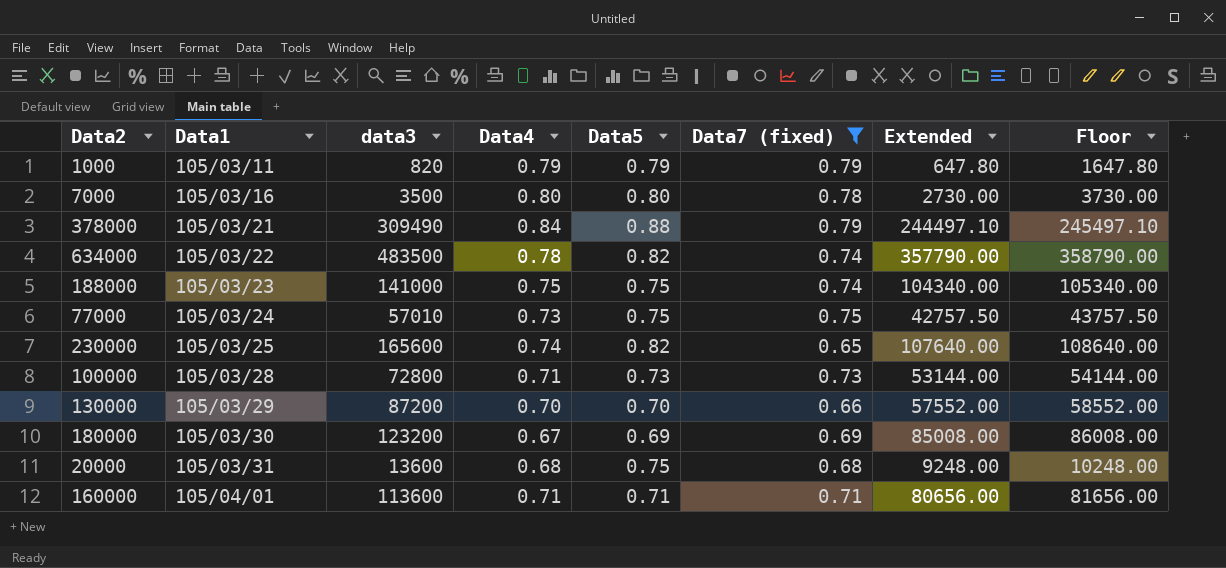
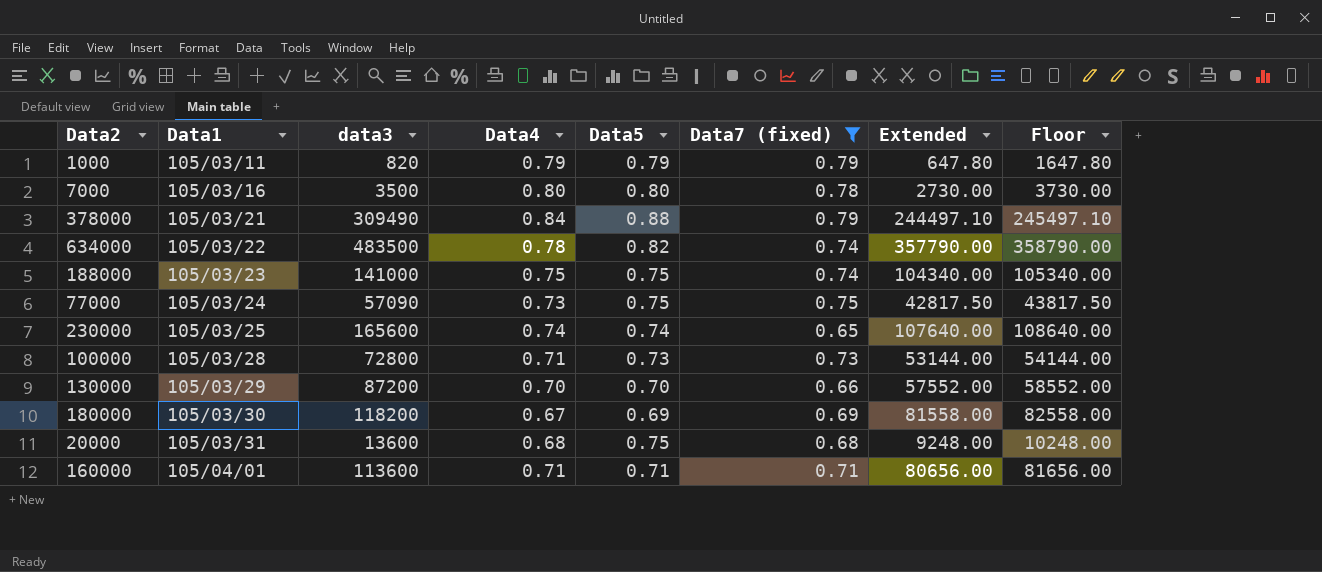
77000 | data3: 57010 -> 57090
77000 | Extended: 42757.50 -> 42817.50
77000 | Floor: 43757.50 -> 43817.50
230000 | Data5: 0.82 -> 0.74
180000 | data3: 123200 -> 118200
180000 | Extended: 85008.00 -> 81558.00
180000 | Floor: 86008.00 -> 82558.00

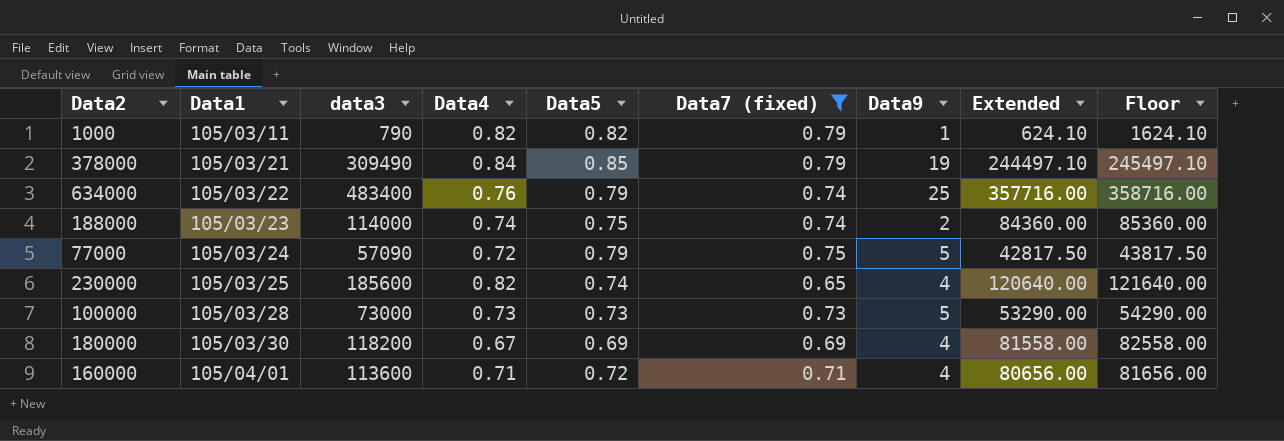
column Data9 | position: none -> 7
row 7000: 105/03/16 | 3500 | 0.80 | 0.80 | 0.78 | 2730.00 | 3730.00 -> none
row 130000: 105/03/29 | 87200 | 0.70 | 0.70 | 0.66 | 57552.00 | 58552.00 -> none
row 20000: 105/03/31 | 13600 | 0.68 | 0.75 | 0.68 | 9248.00 | 10248.00 -> none
1000 | data3: 820 -> 790
1000 | Data4: 0.79 -> 0.82
1000 | Data5: 0.79 -> 0.82
1000 | Extended: 647.80 -> 624.10
1000 | Floor: 1647.80 -> 1624.10
378000 | Data5: 0.88 -> 0.85
634000 | data3: 483500 -> 483400
634000 | Data4: 0.78 -> 0.76
634000 | Data5: 0.82 -> 0.79
634000 | Extended: 357790.00 -> 357716.00
634000 | Floor: 358790.00 -> 358716.00
188000 | data3: 141000 -> 114000
188000 | Data4: 0.75 -> 0.74
188000 | Extended: 104340.00 -> 84360.00
188000 | Floor: 105340.00 -> 85360.00
77000 | Data4: 0.73 -> 0.72
77000 | Data5: 0.75 -> 0.79
230000 | data3: 165600 -> 185600
230000 | Data4: 0.74 -> 0.82
230000 | Extended: 107640.00 -> 120640.00
230000 | Floor: 108640.00 -> 121640.00
100000 | data3: 72800 -> 73000
100000 | Data4: 0.71 -> 0.73
100000 | Extended: 53144.00 -> 53290.00
100000 | Floor: 54144.00 -> 54290.00
160000 | Data5: 0.71 -> 0.72

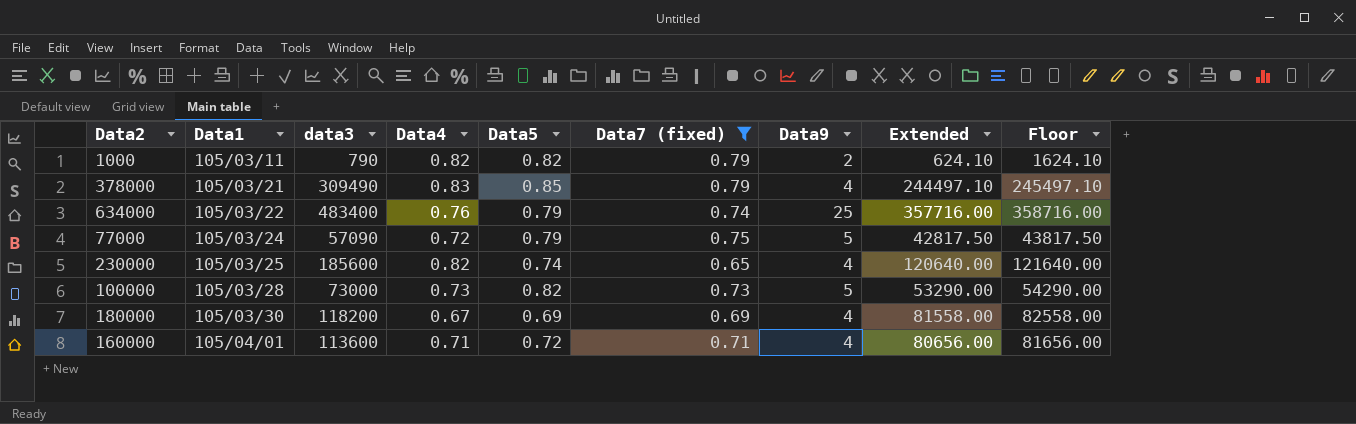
row 188000: 105/03/23 | 114000 | 0.74 | 0.75 | 0.74 | 2 | 84360.00 | 85360.00 -> none
1000 | Data9: 1 -> 2
378000 | Data4: 0.84 -> 0.83
378000 | Data9: 19 -> 4
100000 | Data5: 0.73 -> 0.82

